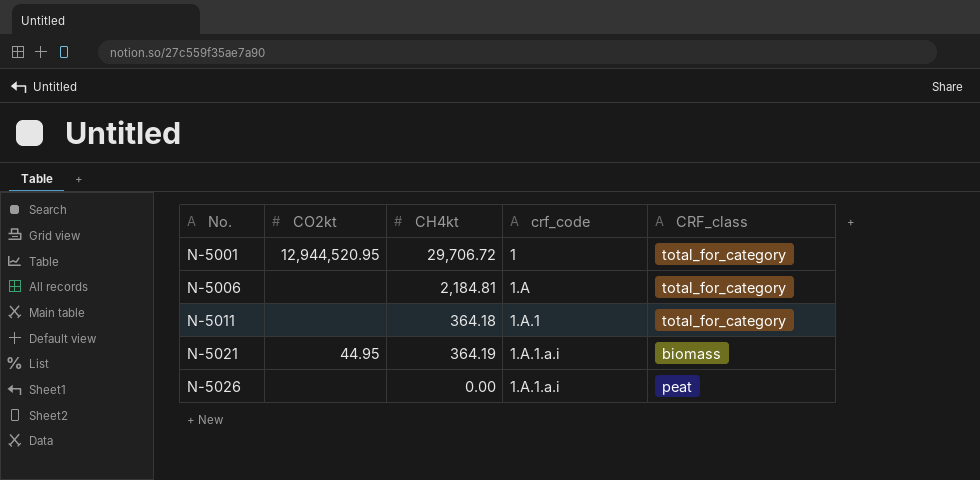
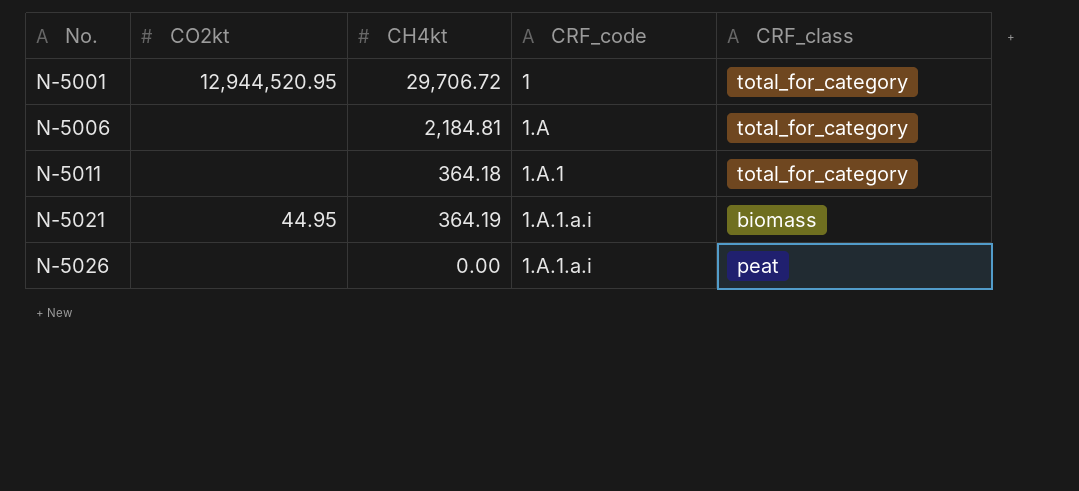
column name: crf_code -> CRF_code

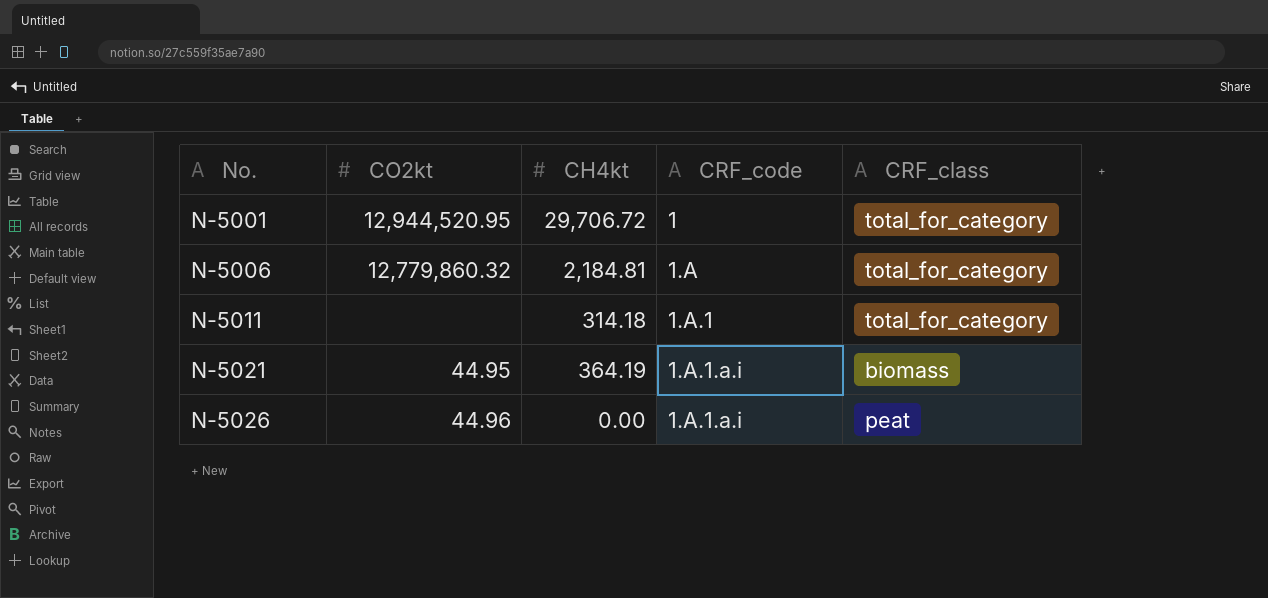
N-5006 | CO2kt: none -> 12,779,860.32
N-5011 | CH4kt: 364.18 -> 314.18
N-5026 | CO2kt: none -> 44.96

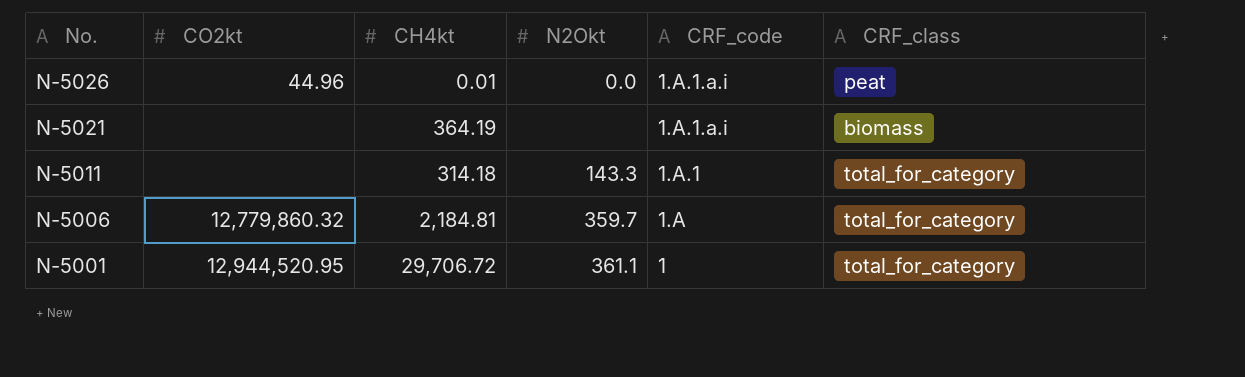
row order: No. ascending -> No. descending
column N2Okt | position: none -> 4
N-5026 | CH4kt: 0.00 -> 0.01
N-5021 | CO2kt: 44.95 -> none

